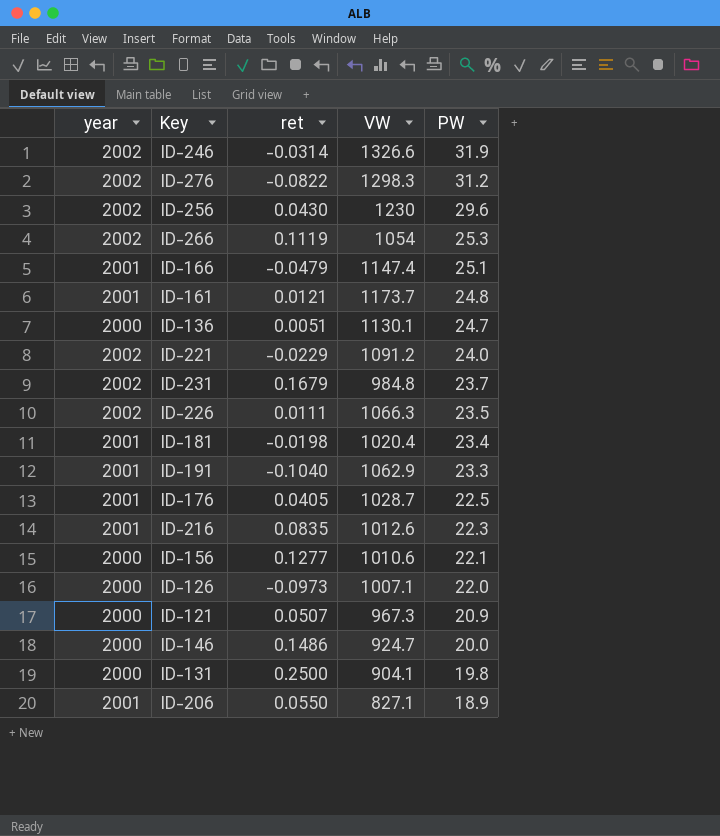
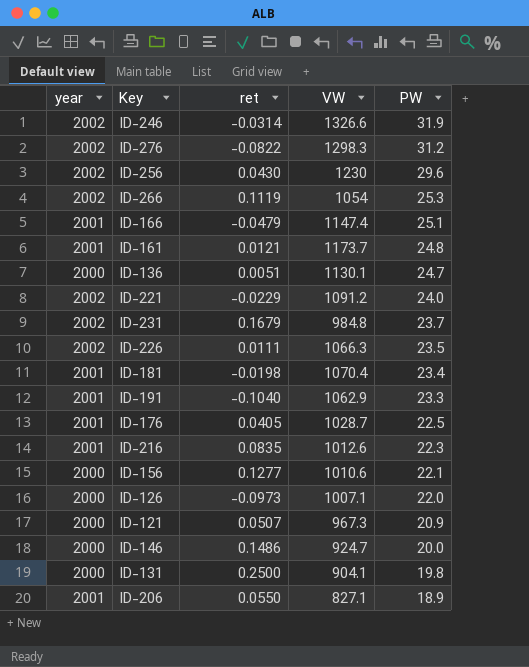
ID-181 | VW: 1020.4 -> 1070.4

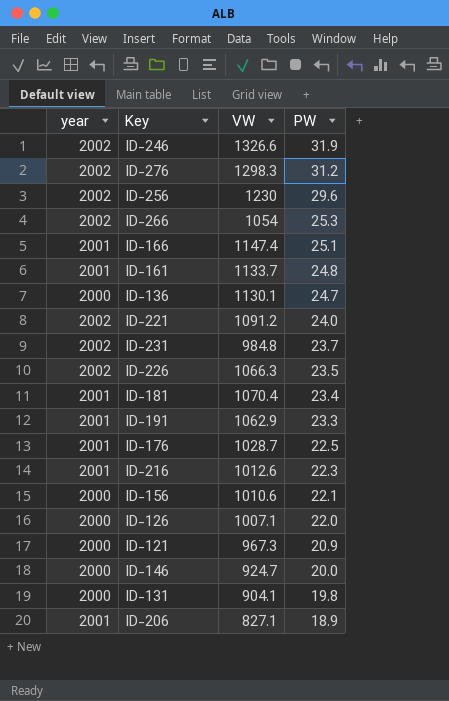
column ret | position: 3 -> none
ID-161 | VW: 1173.7 -> 1133.7

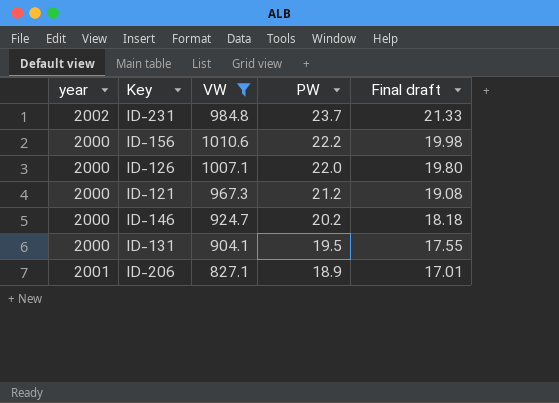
filter: none -> VW <= 1010.6
column Final draft | formula: none -> [PW] * 0.9
ID-156 | PW: 22.1 -> 22.2
ID-121 | PW: 20.9 -> 21.2
ID-146 | PW: 20.0 -> 20.2
ID-131 | PW: 19.8 -> 19.5

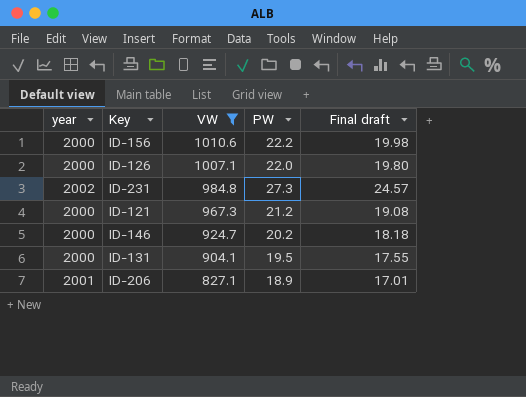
row order: PW descending -> VW descending
ID-231 | PW: 23.7 -> 27.3
ID-231 | Final draft: 21.33 -> 24.57

